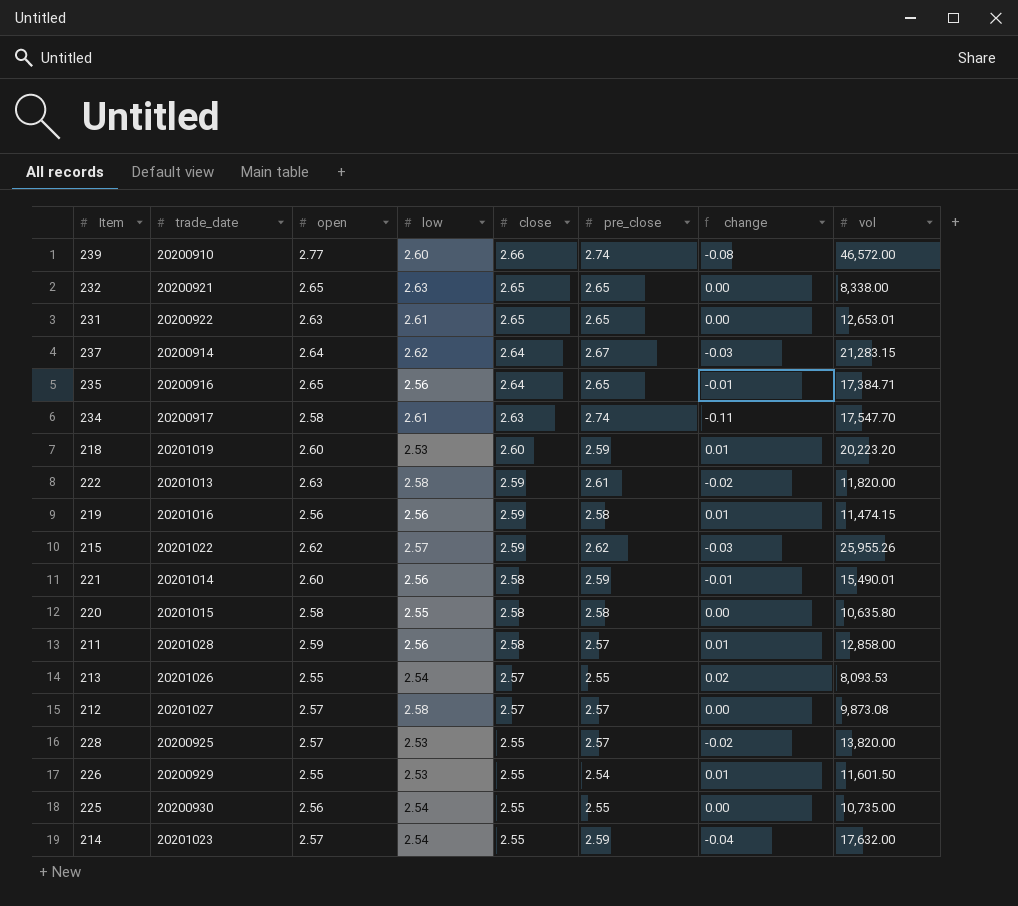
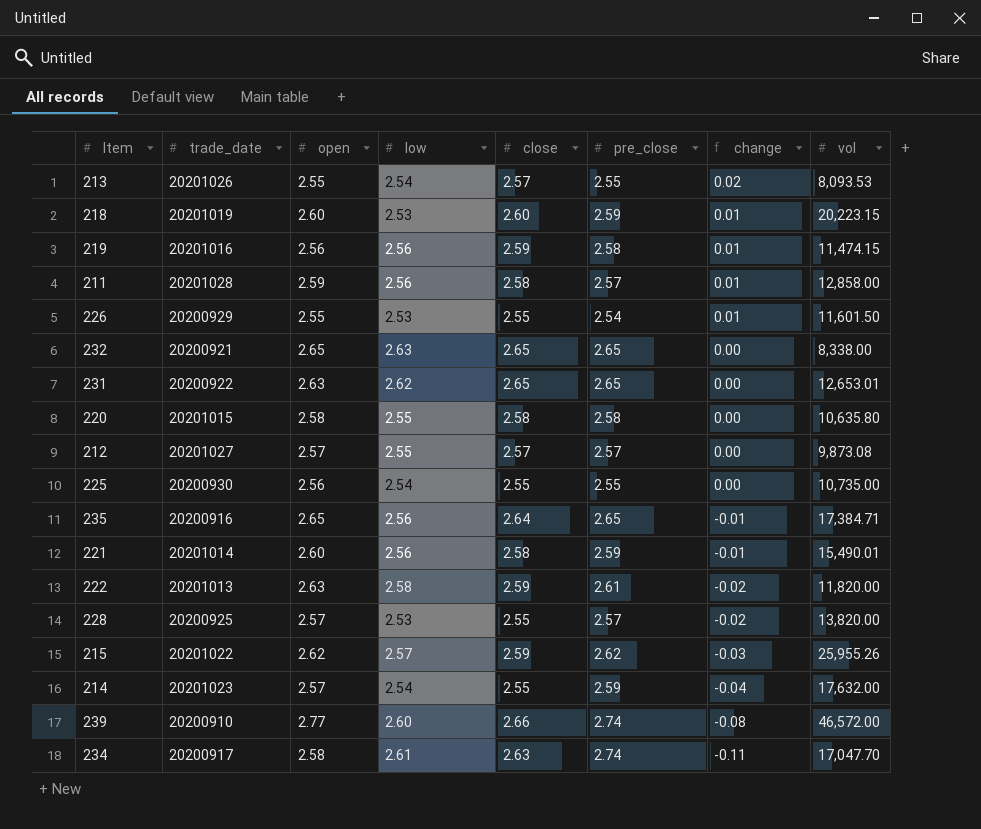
row order: close descending -> change descending
row 237: 20200914 | 2.64 | 2.62 | 2.64 | 2.67 | -0.03 | 21,283.15 -> none
218 | vol: 20,223.20 -> 20,223.15
231 | low: 2.61 -> 2.62
212 | low: 2.58 -> 2.55
234 | vol: 17,547.70 -> 17,047.70

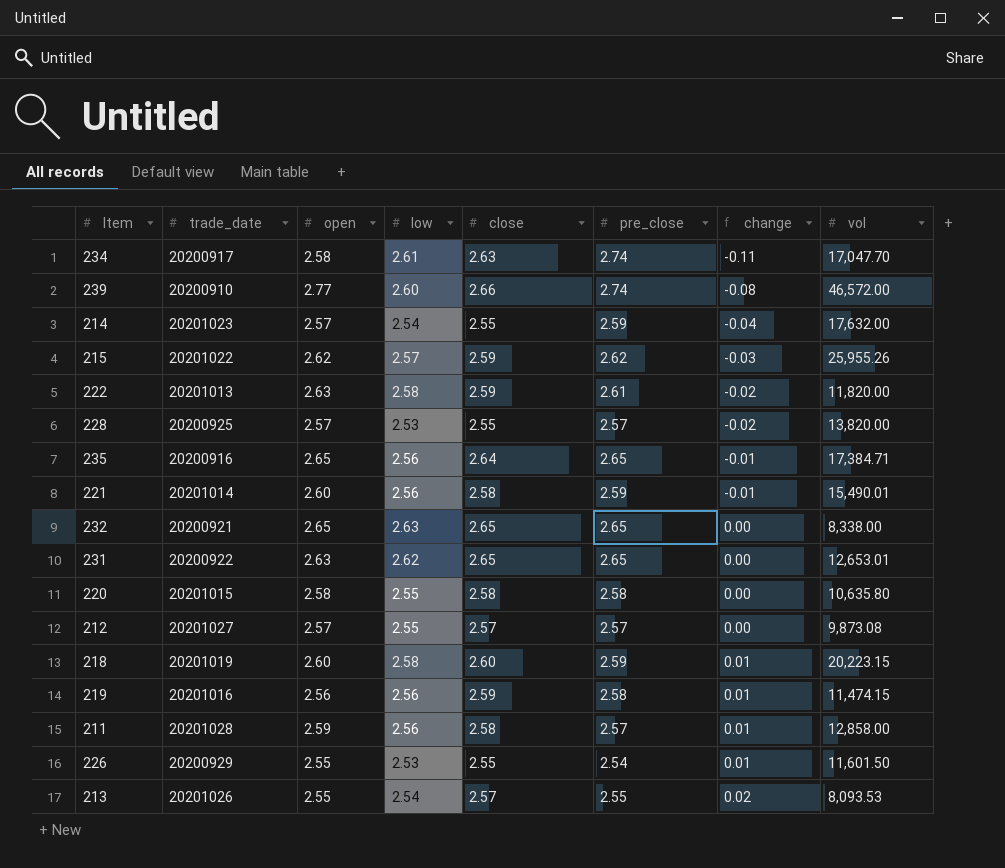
row order: change descending -> change ascending
row 225: 20200930 | 2.56 | 2.54 | 2.55 | 2.55 | 0.00 | 10,735.00 -> none
218 | low: 2.53 -> 2.58

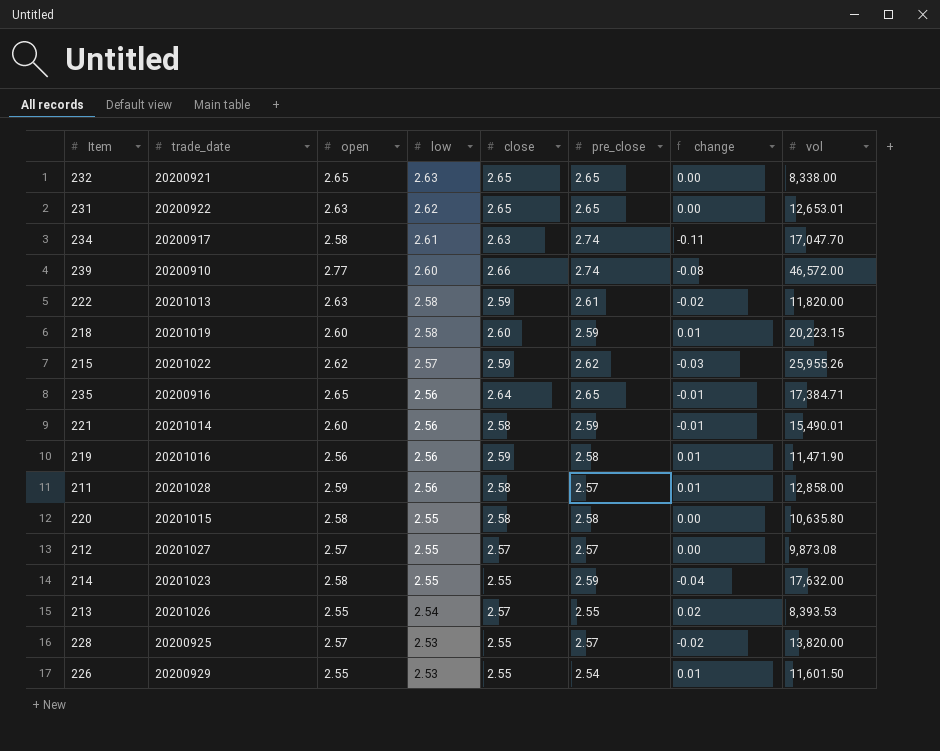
row order: change ascending -> low descending
219 | vol: 11,474.15 -> 11,471.90
214 | open: 2.57 -> 2.58
214 | low: 2.54 -> 2.55
213 | vol: 8,093.53 -> 8,393.53

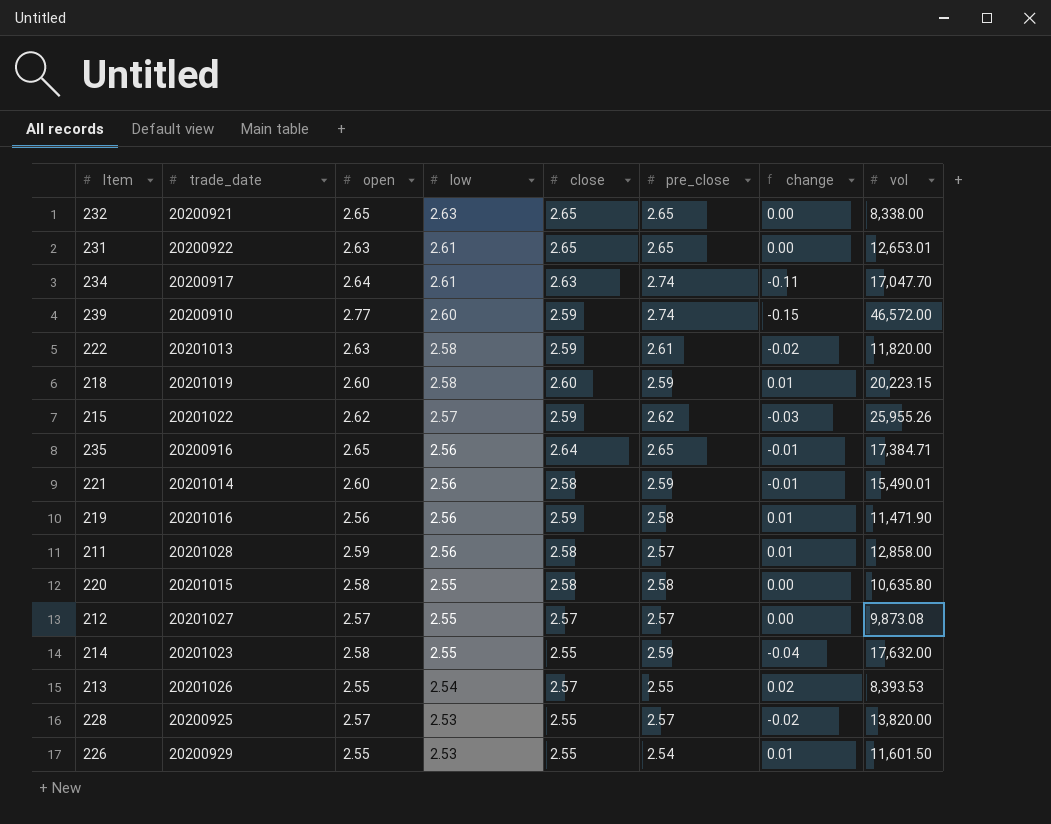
231 | low: 2.62 -> 2.61
234 | open: 2.58 -> 2.64
239 | close: 2.66 -> 2.59
239 | change: -0.08 -> -0.15

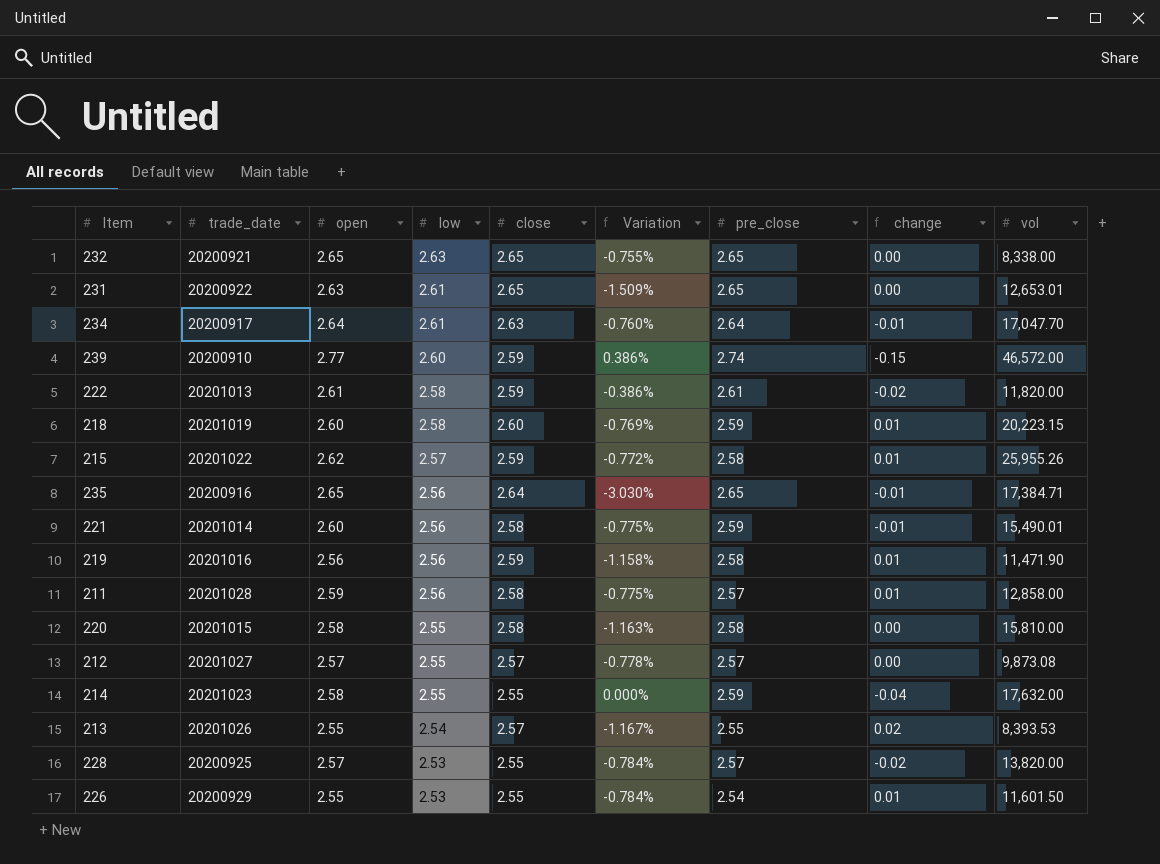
column Variation | formula: none -> ([low] - [close]) / [close]
234 | pre_close: 2.74 -> 2.64
234 | change: -0.11 -> -0.01
222 | open: 2.63 -> 2.61
215 | pre_close: 2.62 -> 2.58
215 | change: -0.03 -> 0.01
220 | vol: 10,635.80 -> 15,810.00

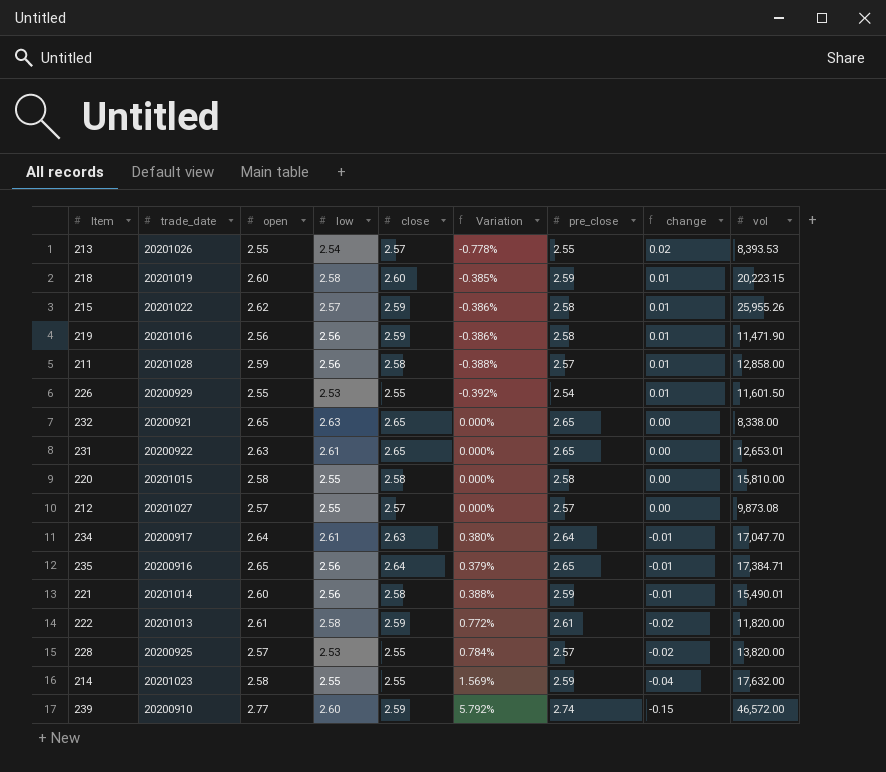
row order: low descending -> change descending
column Variation | formula: ([low] - [close]) / [close] -> ([pre_close] - [close]) / [close]

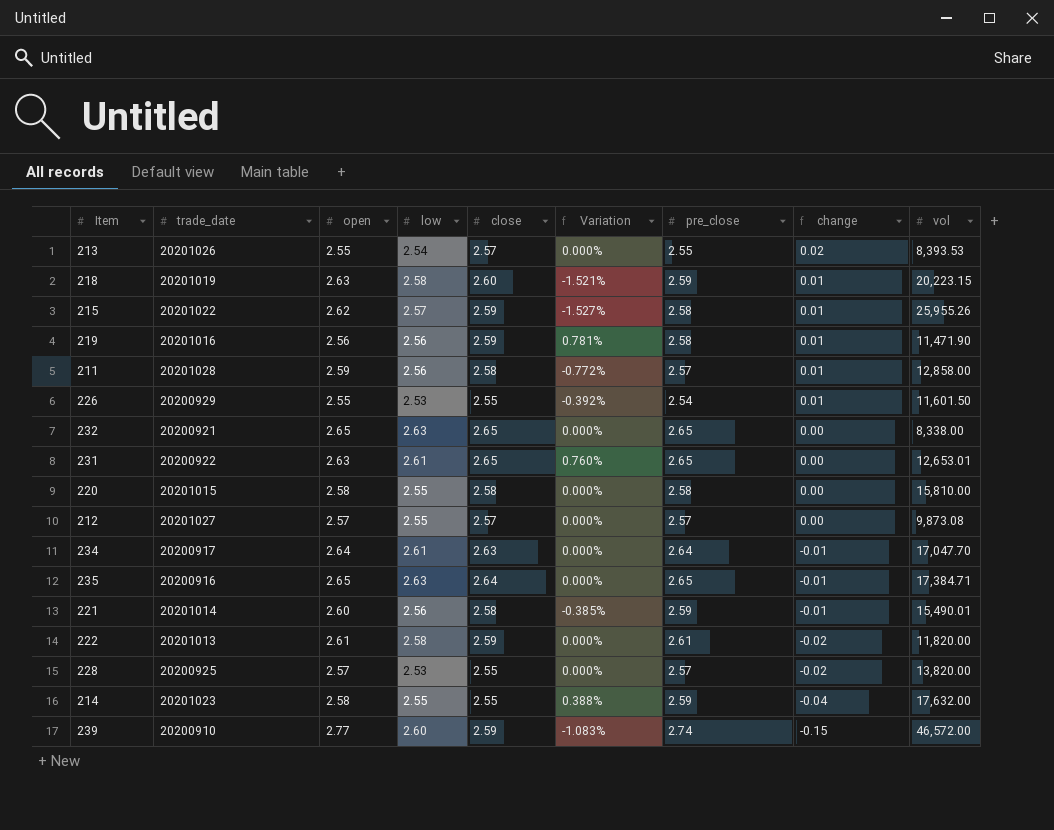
column Variation | formula: ([pre_close] - [close]) / [close] -> ([pre_close] - [open]) / [open]
218 | open: 2.60 -> 2.63
235 | low: 2.56 -> 2.63

